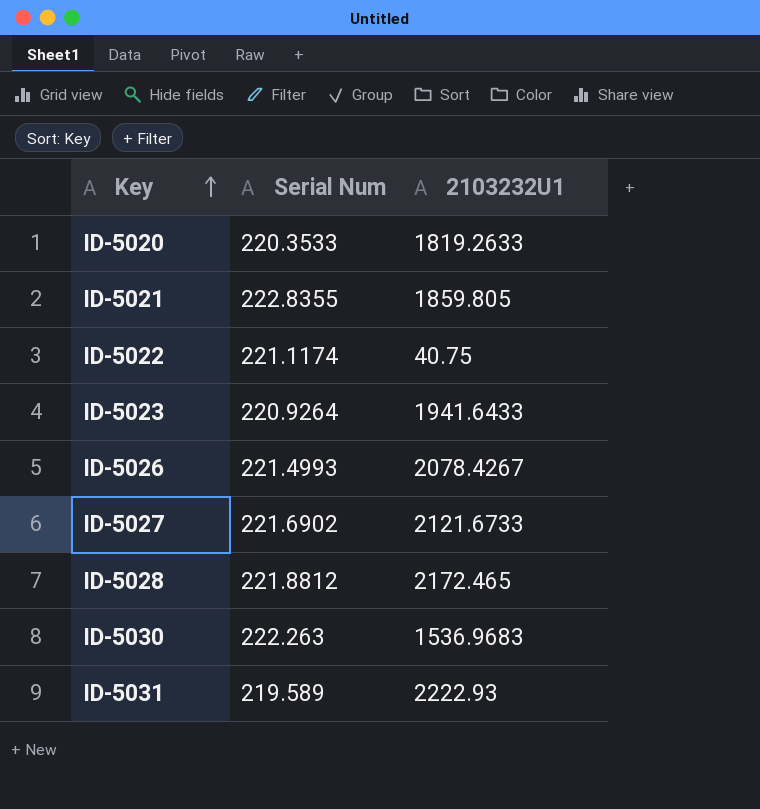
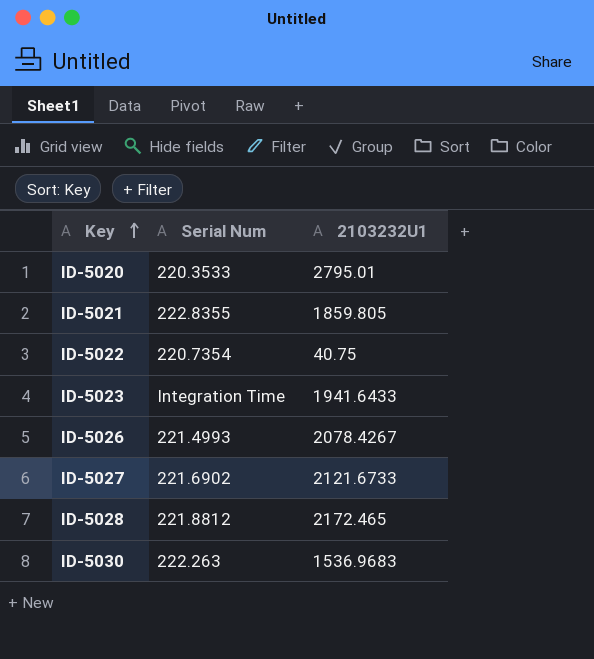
row ID-5031: 219.589 | 2222.93 -> none
ID-5020 | 2103232U1: 1819.2633 -> 2795.01
ID-5022 | Serial Num: 221.1174 -> 220.7354
ID-5023 | Serial Num: 220.9264 -> Integration Time

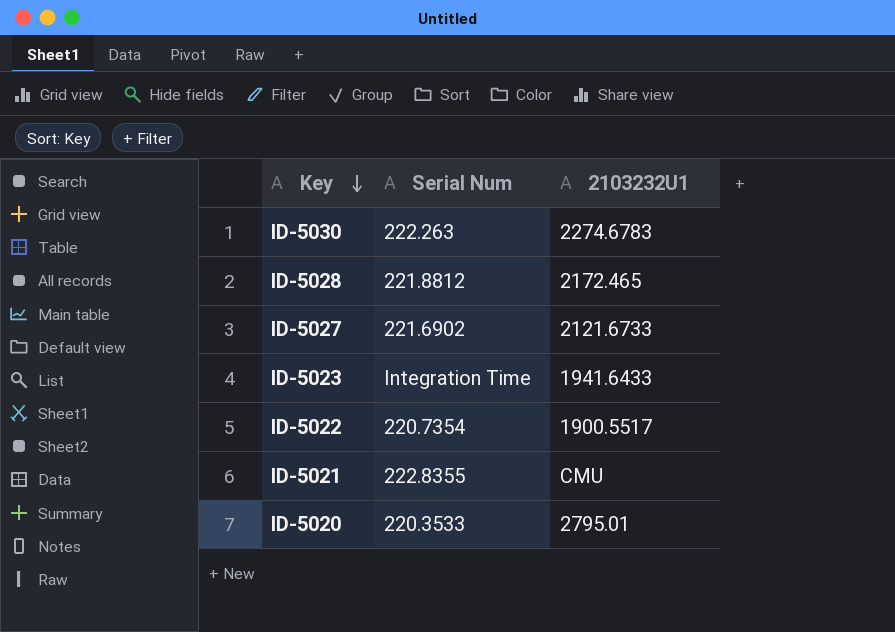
row order: Key ascending -> Key descending
row ID-5026: 221.4993 | 2078.4267 -> none
ID-5030 | 2103232U1: 1536.9683 -> 2274.6783
ID-5022 | 2103232U1: 40.75 -> 1900.5517
ID-5021 | 2103232U1: 1859.805 -> CMU

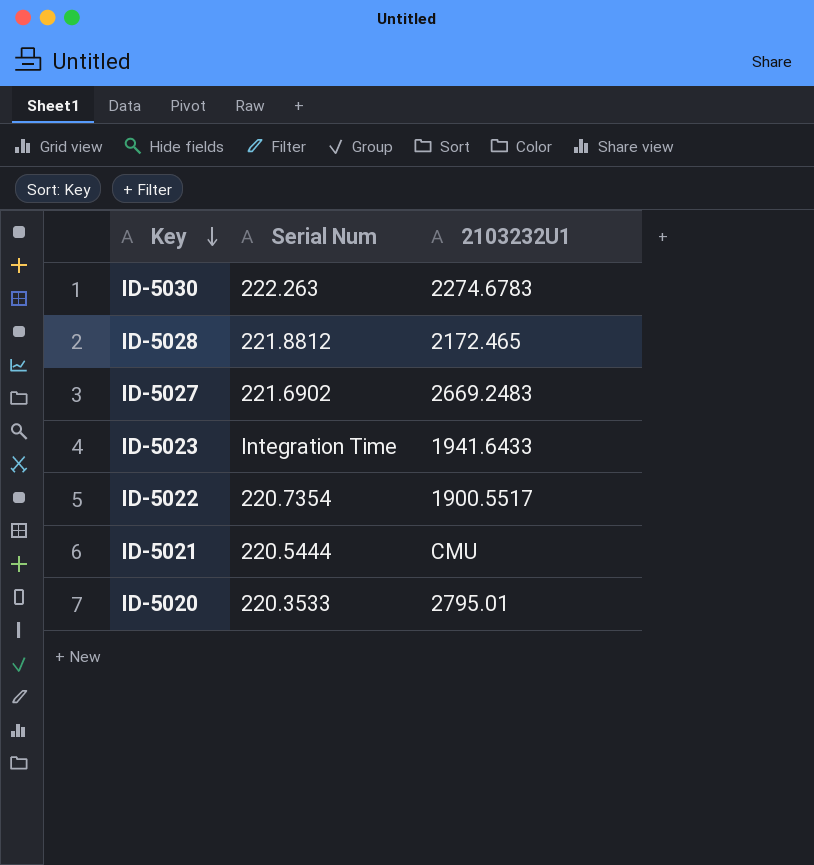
ID-5027 | 2103232U1: 2121.6733 -> 2669.2483
ID-5021 | Serial Num: 222.8355 -> 220.5444

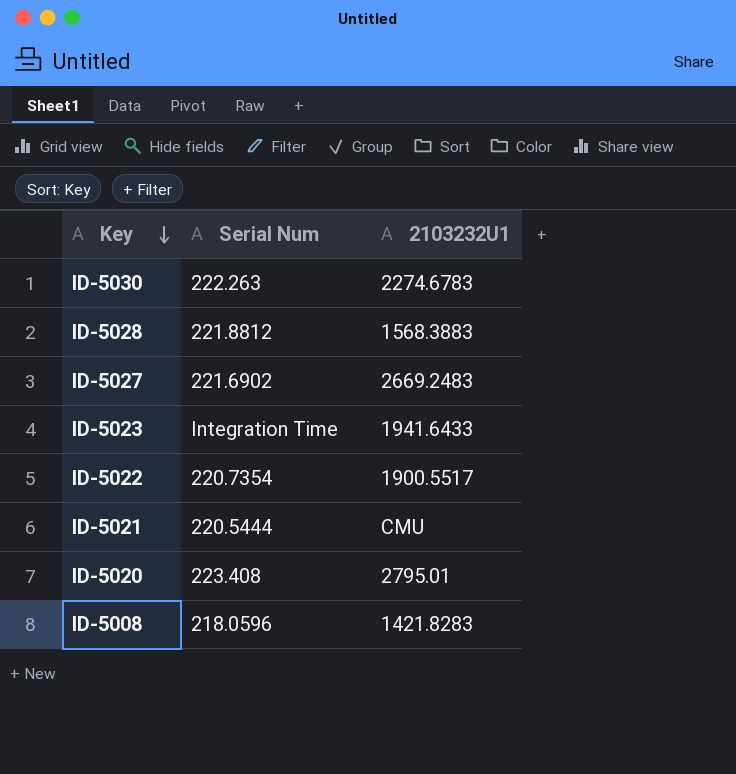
ID-5028 | 2103232U1: 2172.465 -> 1568.3883
ID-5020 | Serial Num: 220.3533 -> 223.408
row ID-5008: none -> 218.0596 | 1421.8283

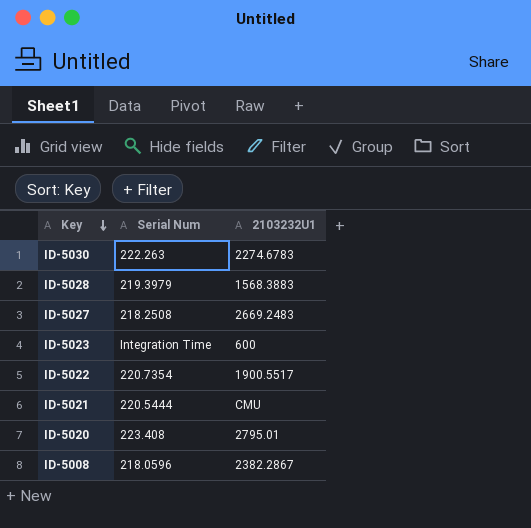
ID-5028 | Serial Num: 221.8812 -> 219.3979
ID-5027 | Serial Num: 221.6902 -> 218.2508
ID-5023 | 2103232U1: 1941.6433 -> 600
ID-5008 | 2103232U1: 1421.8283 -> 2382.2867

